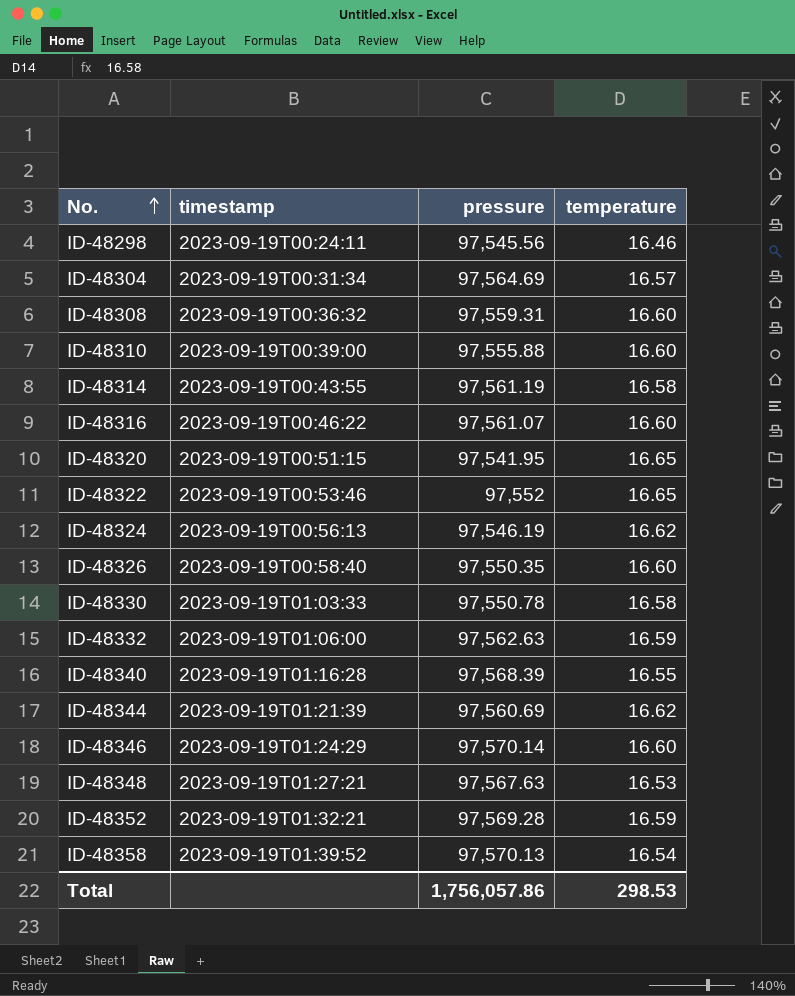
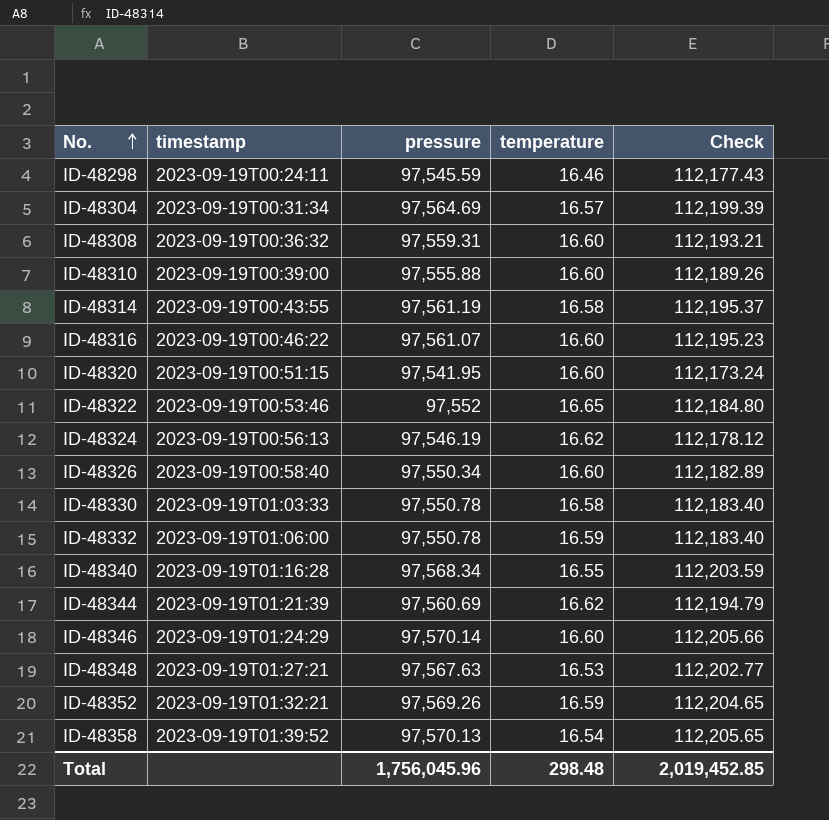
column Check | formula: none -> [pressure] * 1.15
ID-48298 | pressure: 97,545.56 -> 97,545.59
ID-48320 | temperature: 16.65 -> 16.60
ID-48326 | pressure: 97,550.35 -> 97,550.34
ID-48332 | pressure: 97,562.63 -> 97,550.78
ID-48340 | pressure: 97,568.39 -> 97,568.34
ID-48352 | pressure: 97,569.28 -> 97,569.26
Total | pressure: 1,756,057.86 -> 1,756,045.96
Total | temperature: 298.53 -> 298.48

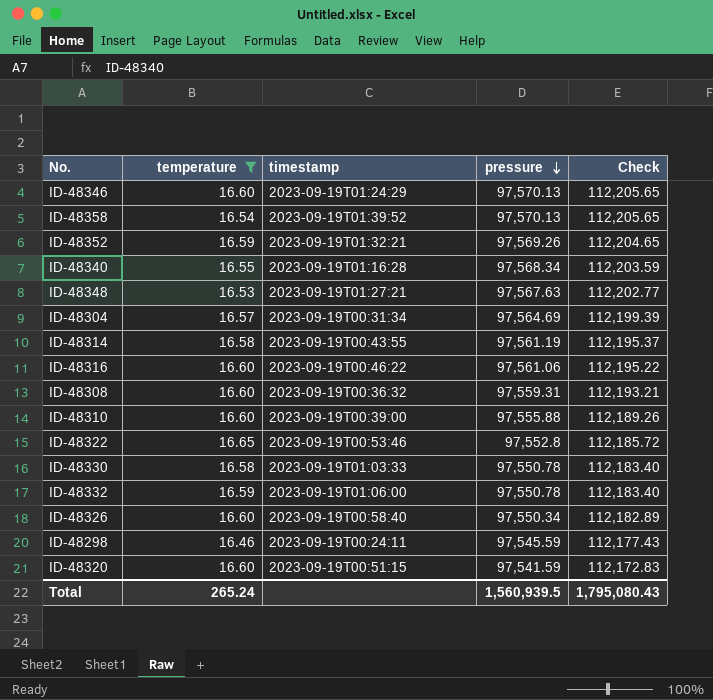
filter: none -> temperature != 16.62
row order: No. ascending -> pressure descending
column temperature | position: 4 -> 2
ID-48346 | pressure: 97,570.14 -> 97,570.13
ID-48346 | Check: 112,205.66 -> 112,205.65
ID-48316 | pressure: 97,561.07 -> 97,561.06
ID-48316 | Check: 112,195.23 -> 112,195.22
ID-48322 | pressure: 97,552 -> 97,552.8
ID-48322 | Check: 112,184.80 -> 112,185.72
ID-48320 | pressure: 97,541.95 -> 97,541.59
ID-48320 | Check: 112,173.24 -> 112,172.83
Total | temperature: 298.48 -> 265.24
Total | pressure: 1,756,045.96 -> 1,560,939.5
Total | Check: 2,019,452.85 -> 1,795,080.43

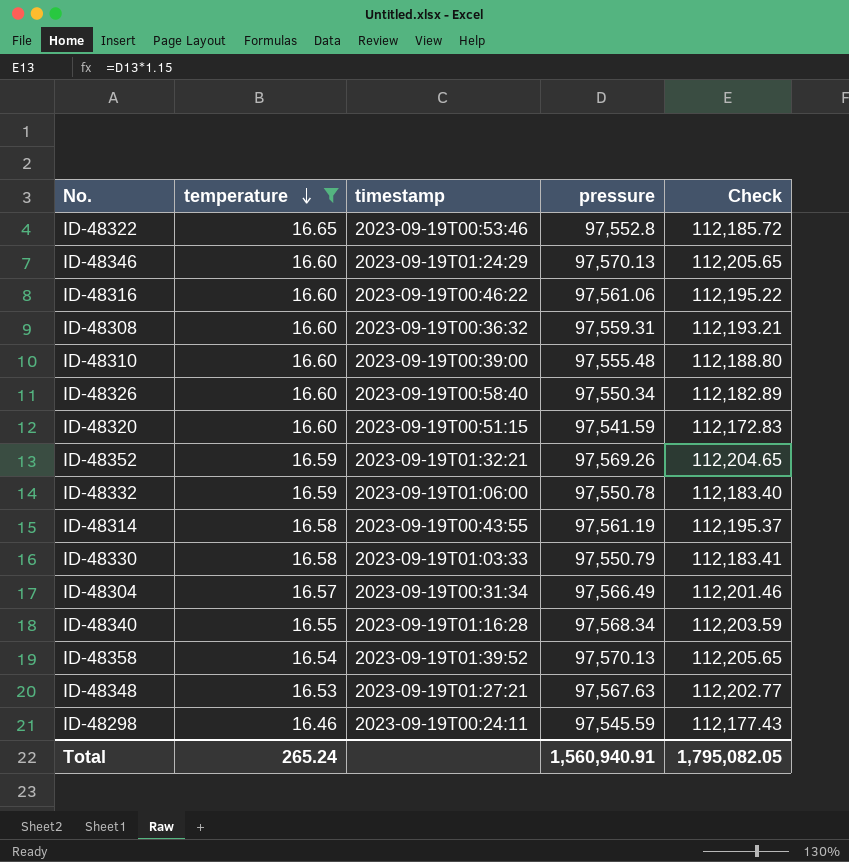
row order: pressure descending -> temperature descending
ID-48310 | pressure: 97,555.88 -> 97,555.48
ID-48310 | Check: 112,189.26 -> 112,188.80
ID-48330 | pressure: 97,550.78 -> 97,550.79
ID-48330 | Check: 112,183.40 -> 112,183.41
ID-48304 | pressure: 97,564.69 -> 97,566.49
ID-48304 | Check: 112,199.39 -> 112,201.46
Total | pressure: 1,560,939.5 -> 1,560,940.91
Total | Check: 1,795,080.43 -> 1,795,082.05

